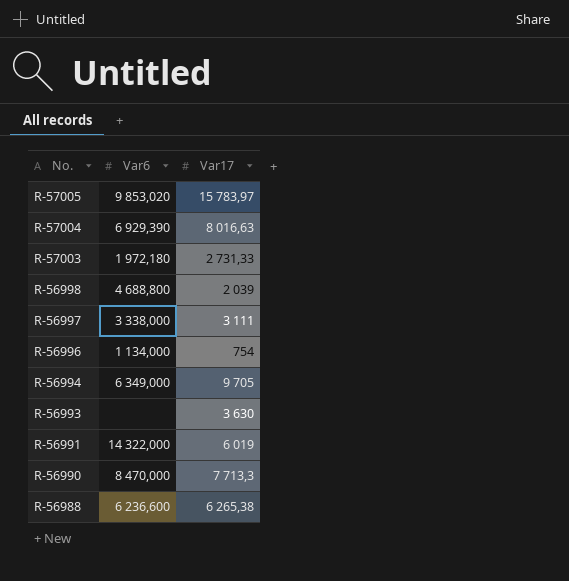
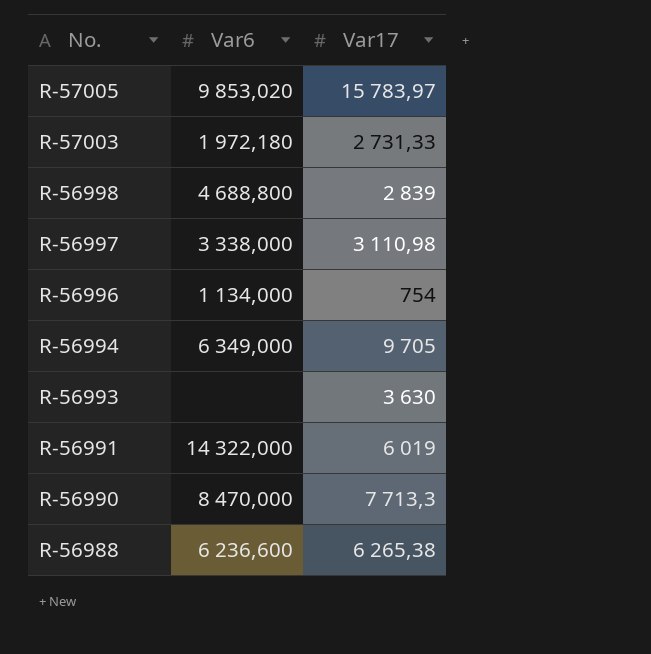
row R-57004: 6 929,390 | 8 016,63 -> none
R-56998 | Var17: 2 039 -> 2 839
R-56997 | Var17: 3 111 -> 3 110,98

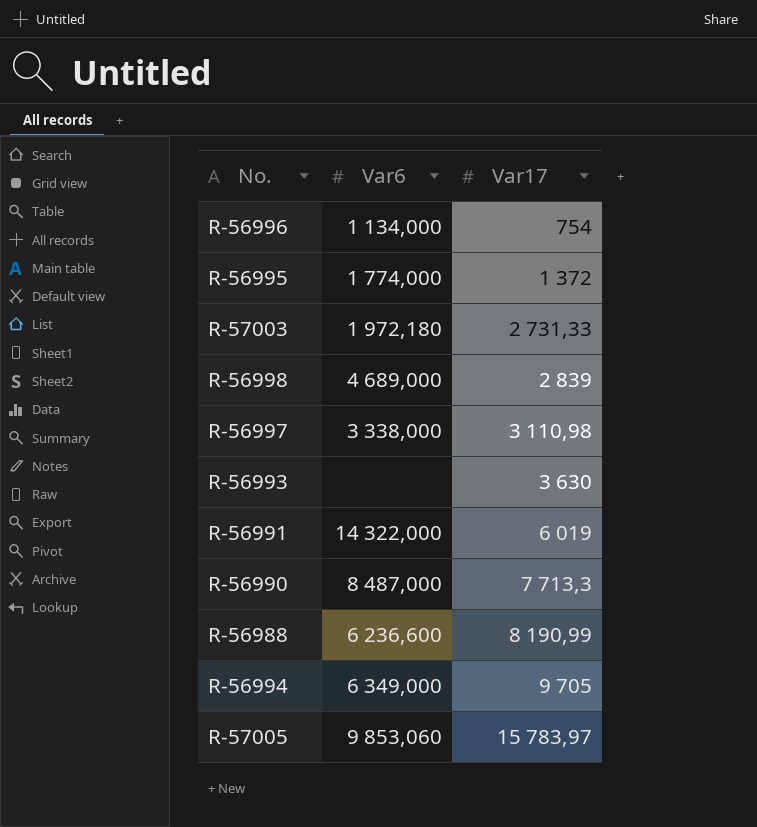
row order: No. descending -> Var17 ascending
row R-56995: none -> 1 774,000 | 1 372
R-56998 | Var6: 4 688,800 -> 4 689,000
R-56990 | Var6: 8 470,000 -> 8 487,000
R-56988 | Var17: 6 265,38 -> 8 190,99
R-57005 | Var6: 9 853,020 -> 9 853,060

